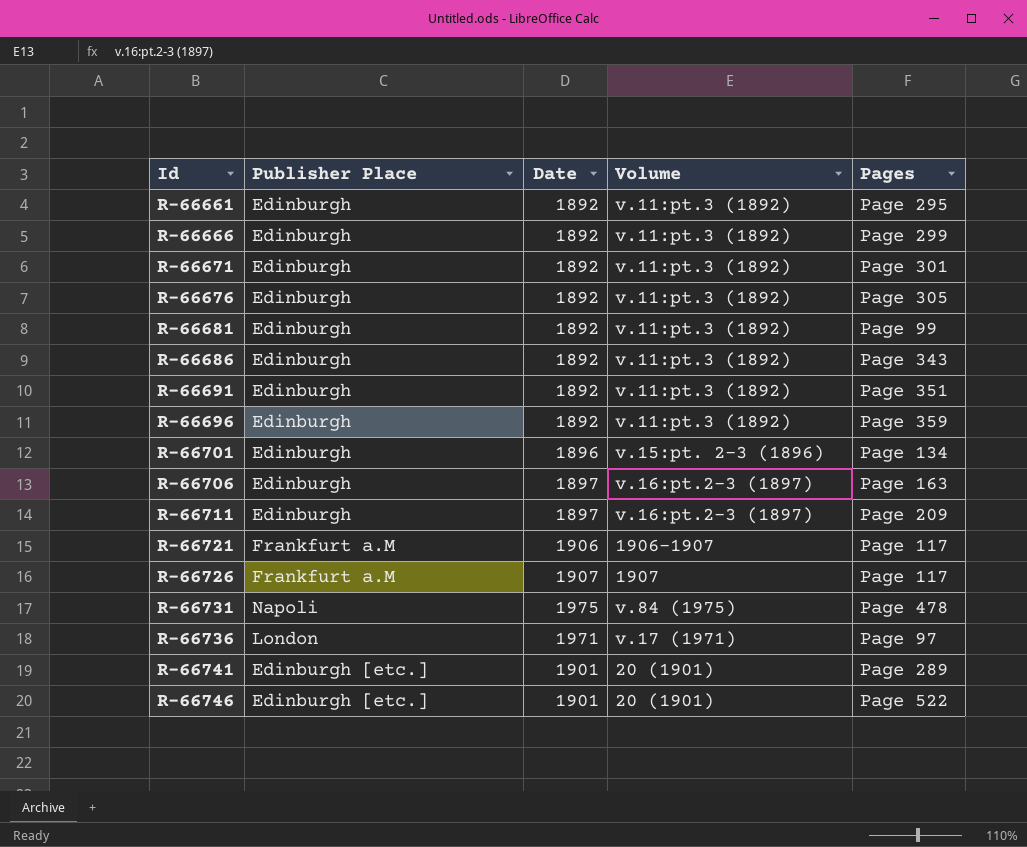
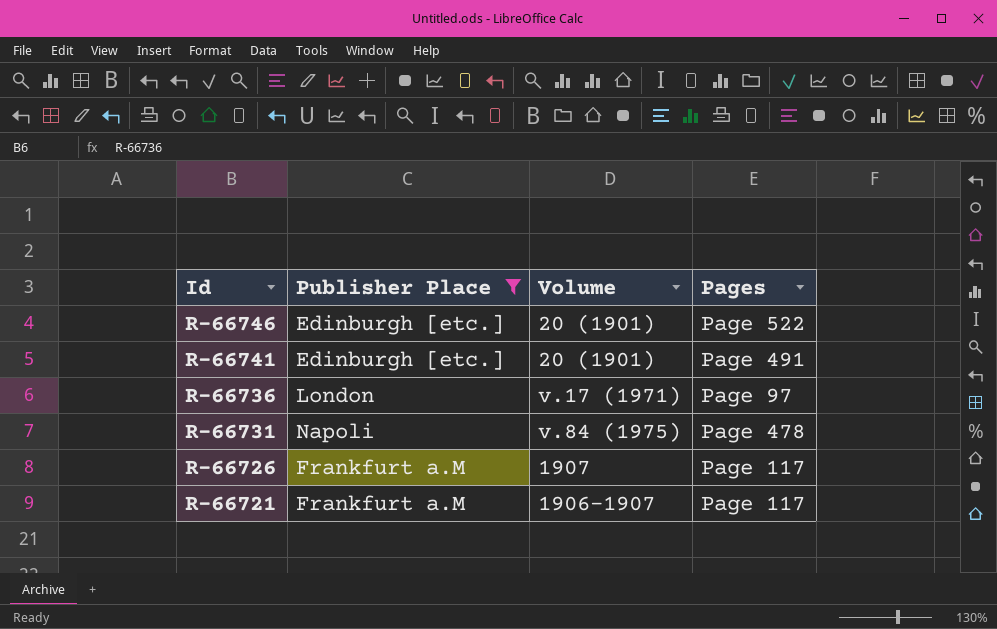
filter: none -> Publisher Place != Edinburgh
row order: Id ascending -> Id descending
column Date | position: 3 -> none
R-66741 | Pages: Page 289 -> Page 491

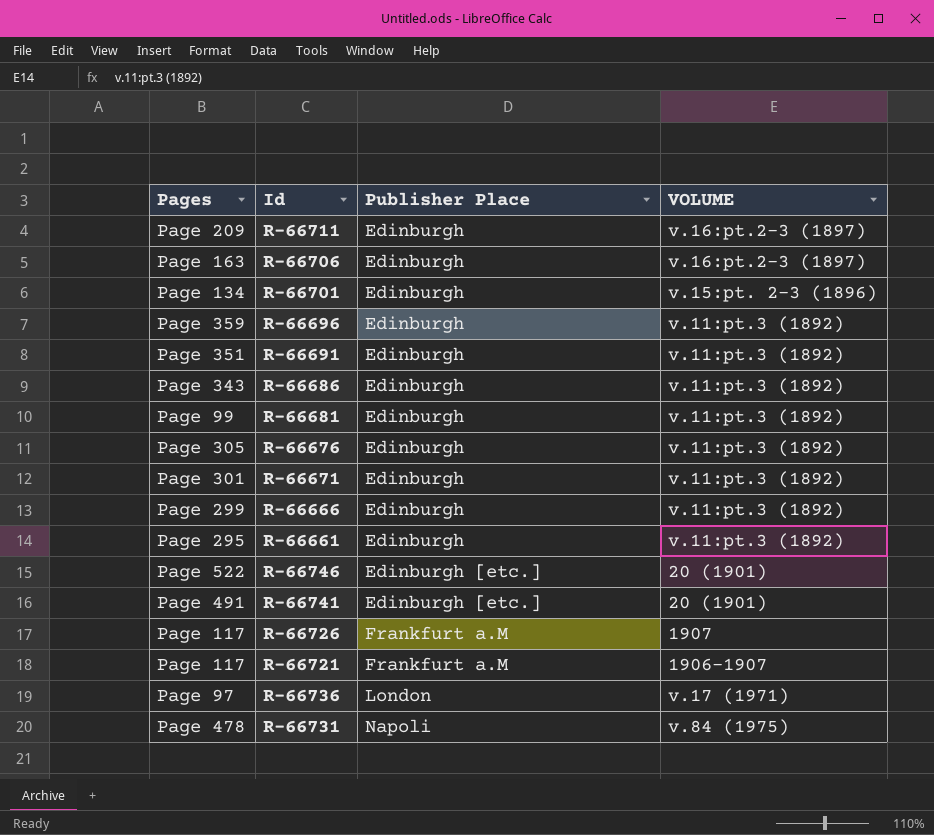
filter: Publisher Place != Edinburgh -> none
row order: Id descending -> Publisher Place ascending
column Pages | position: 4 -> 1
column name: Volume -> VOLUME

